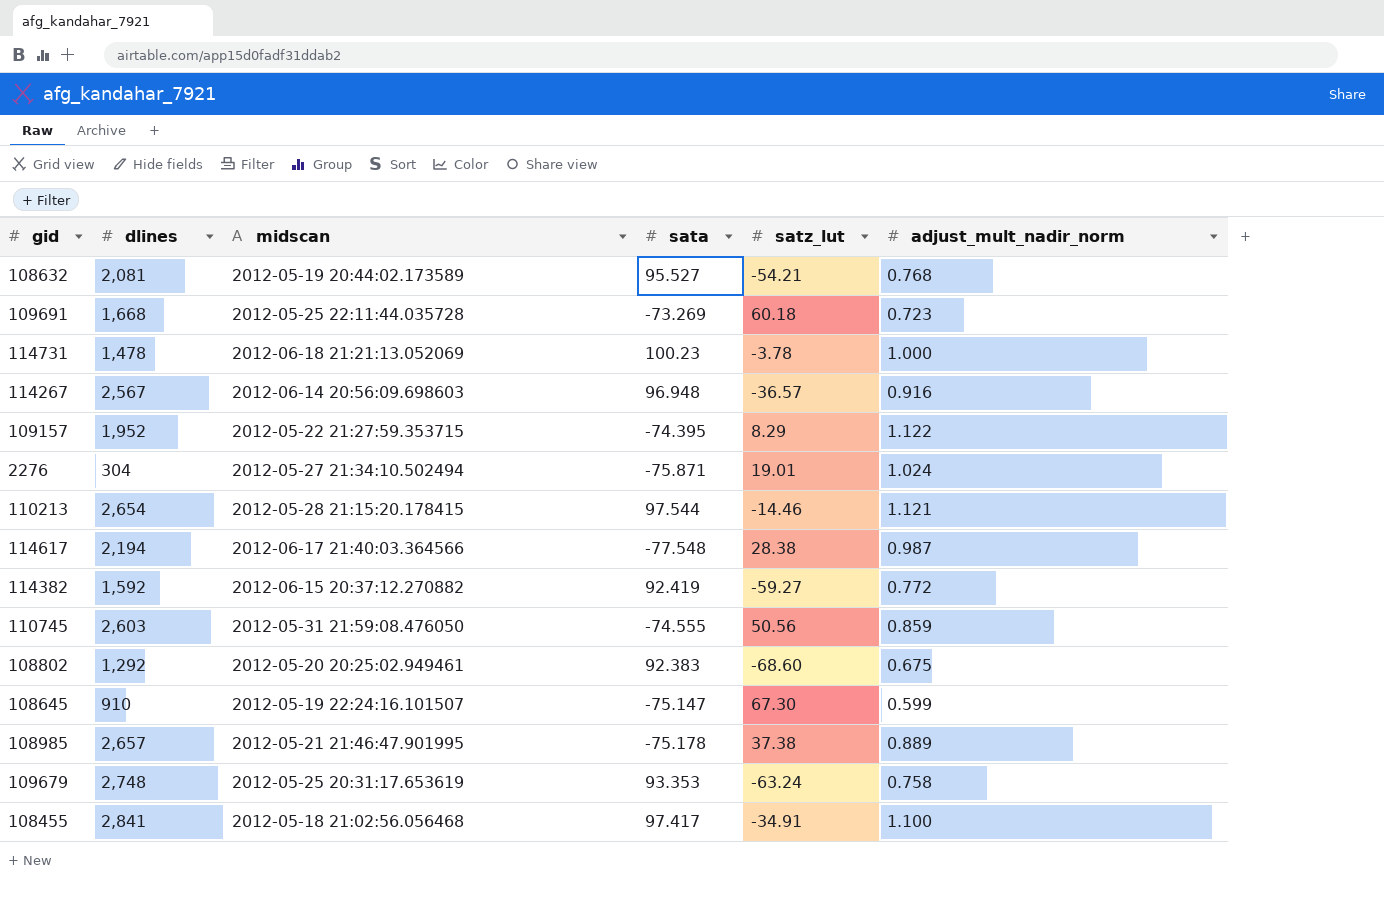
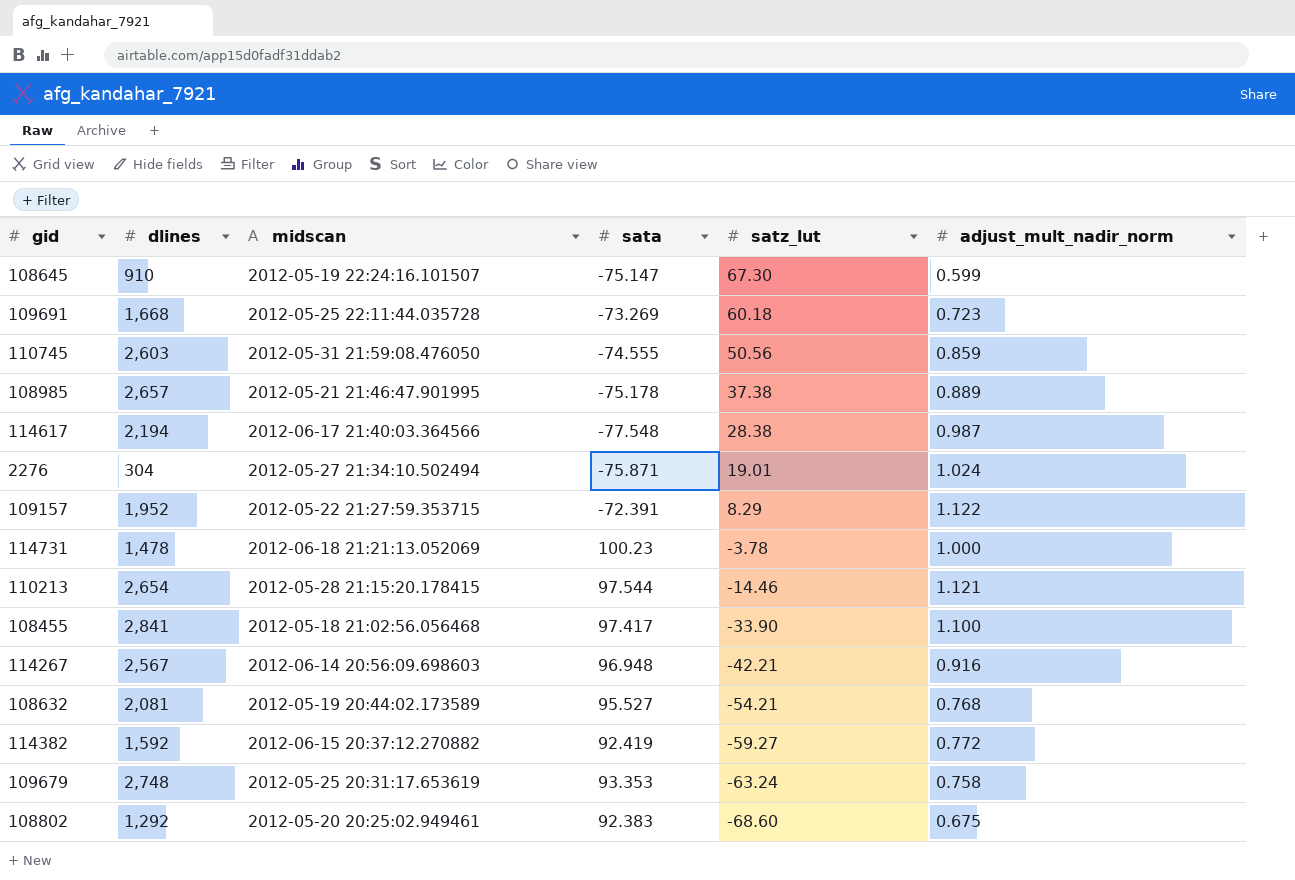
row order: none -> satz_lut descending
109157 | sata: -74.395 -> -72.391
108455 | satz_lut: -34.91 -> -33.90
114267 | satz_lut: -36.57 -> -42.21

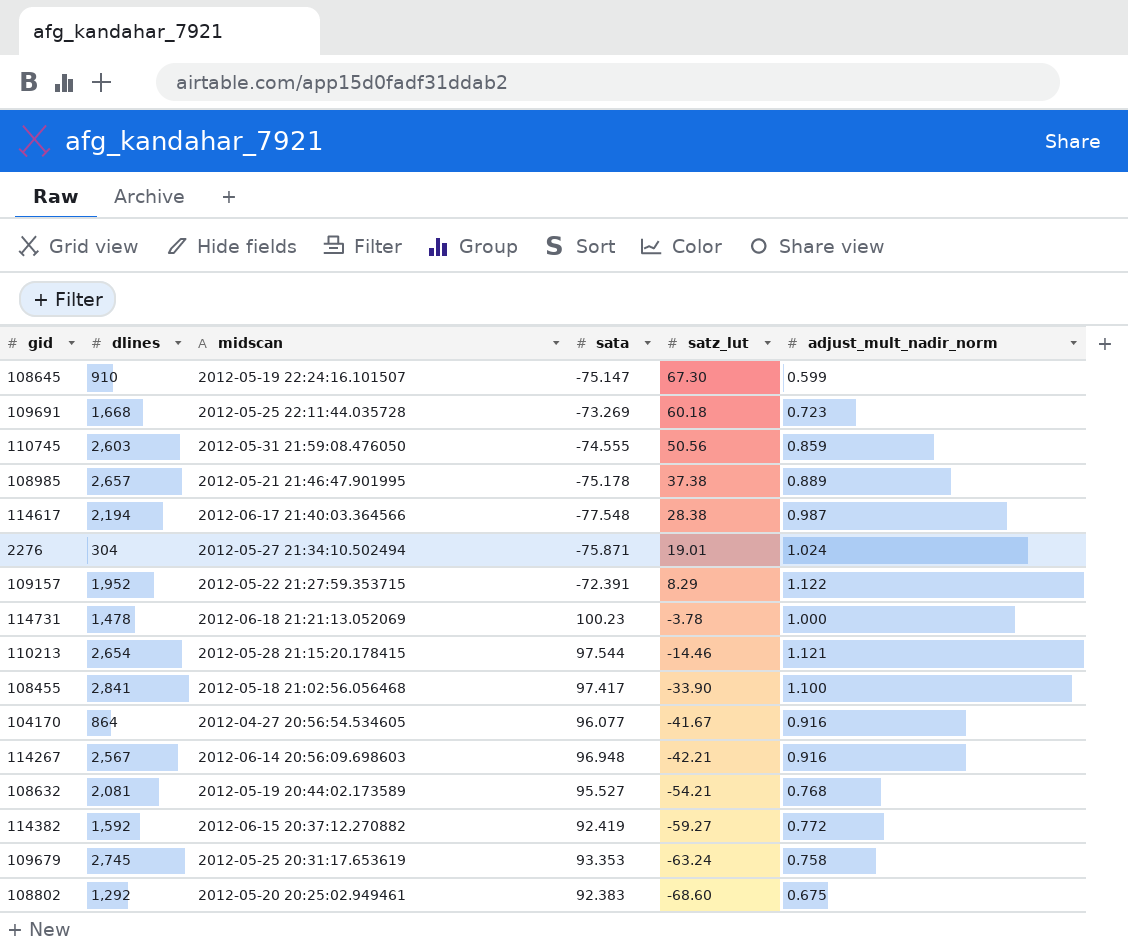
row 104170: none -> 864 | 2012-04-27 20:56:54.534605 | 96.077 | -41.67 | 0.916
109679 | dlines: 2,748 -> 2,745

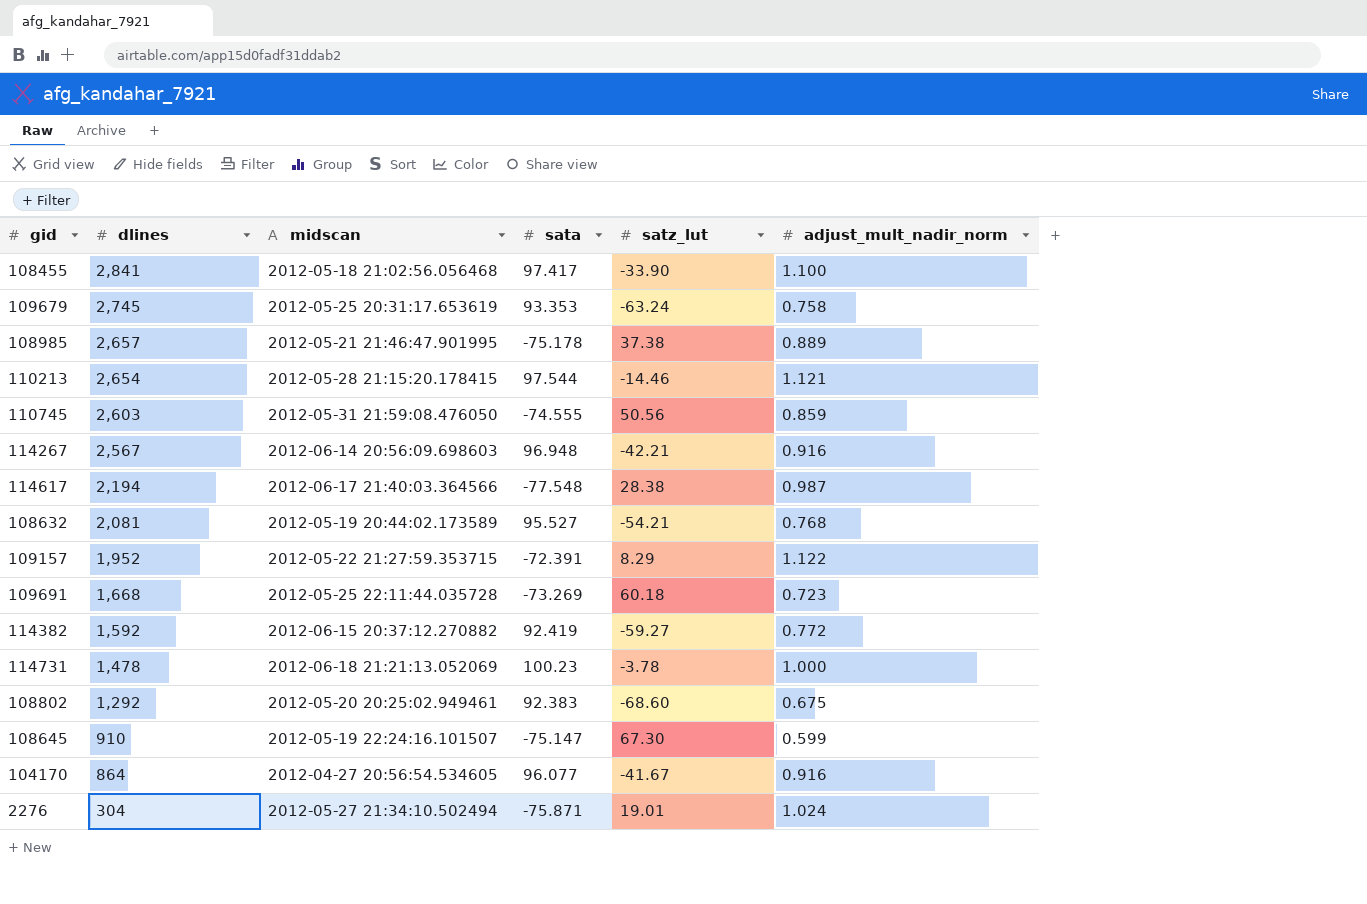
row order: satz_lut descending -> dlines descending

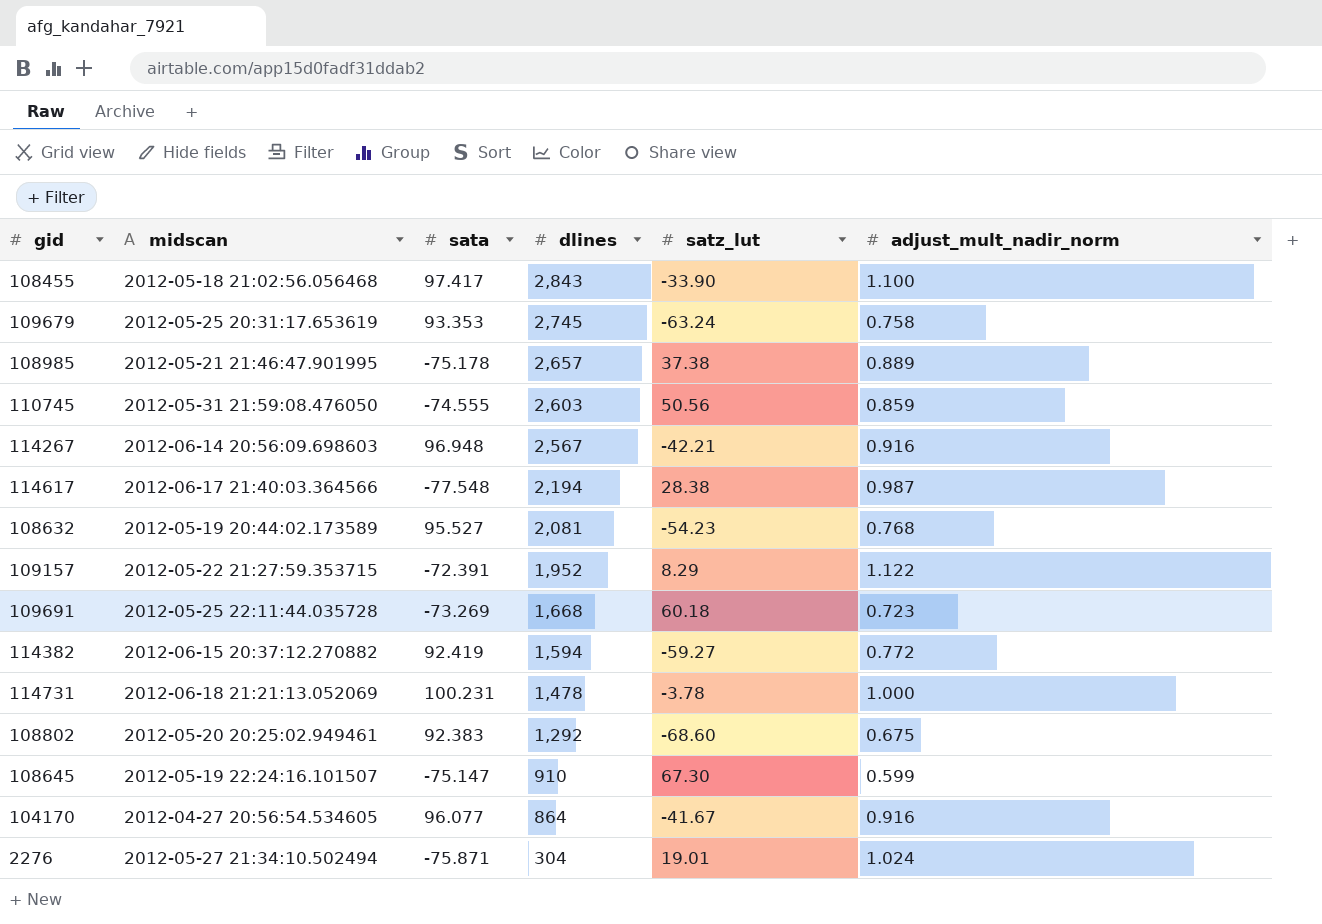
column dlines | position: 2 -> 4
row 110213: 2,654 | 2012-05-28 21:15:20.178415 | 97.544 | -14.46 | 1.121 -> none
108455 | dlines: 2,841 -> 2,843
108632 | satz_lut: -54.21 -> -54.23
114382 | dlines: 1,592 -> 1,594
114731 | sata: 100.23 -> 100.231

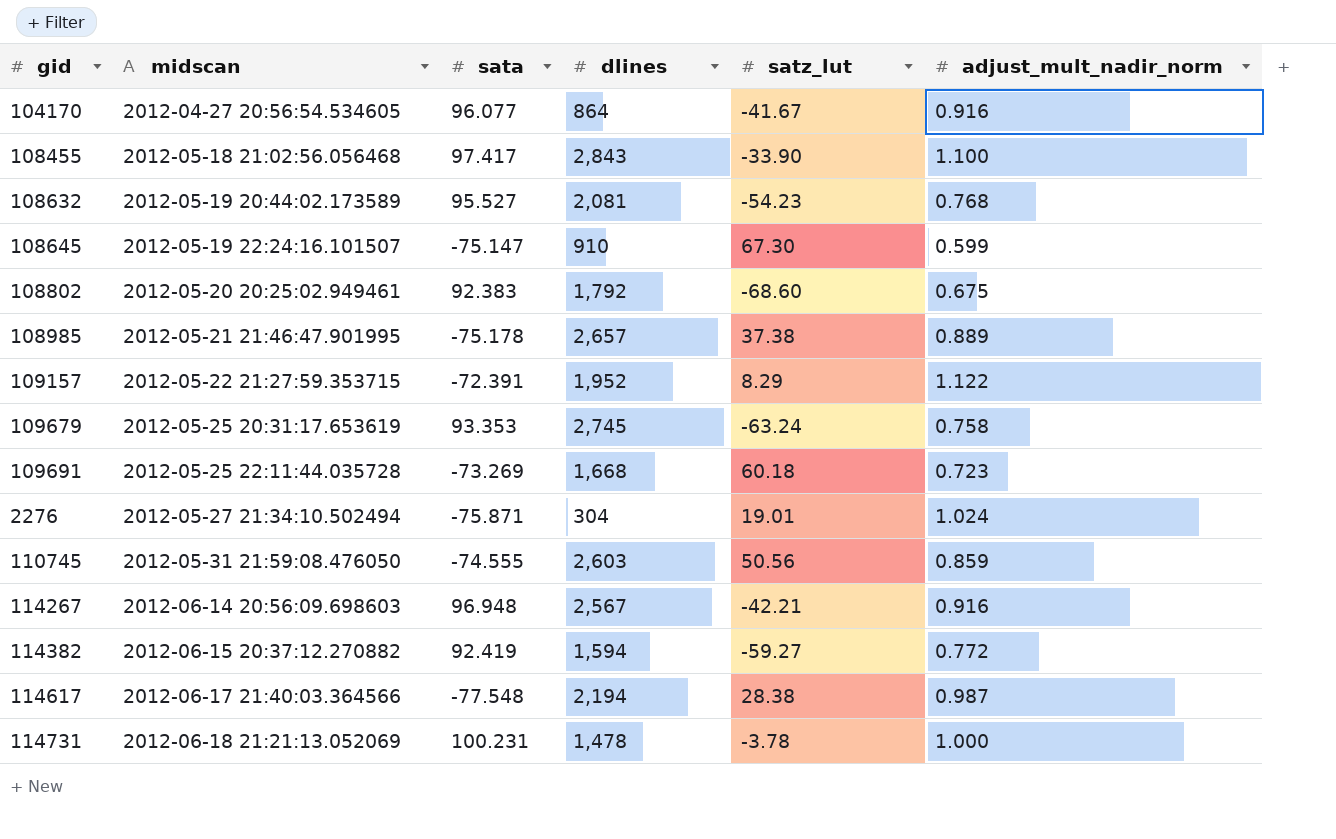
row order: dlines descending -> midscan ascending
108802 | dlines: 1,292 -> 1,792

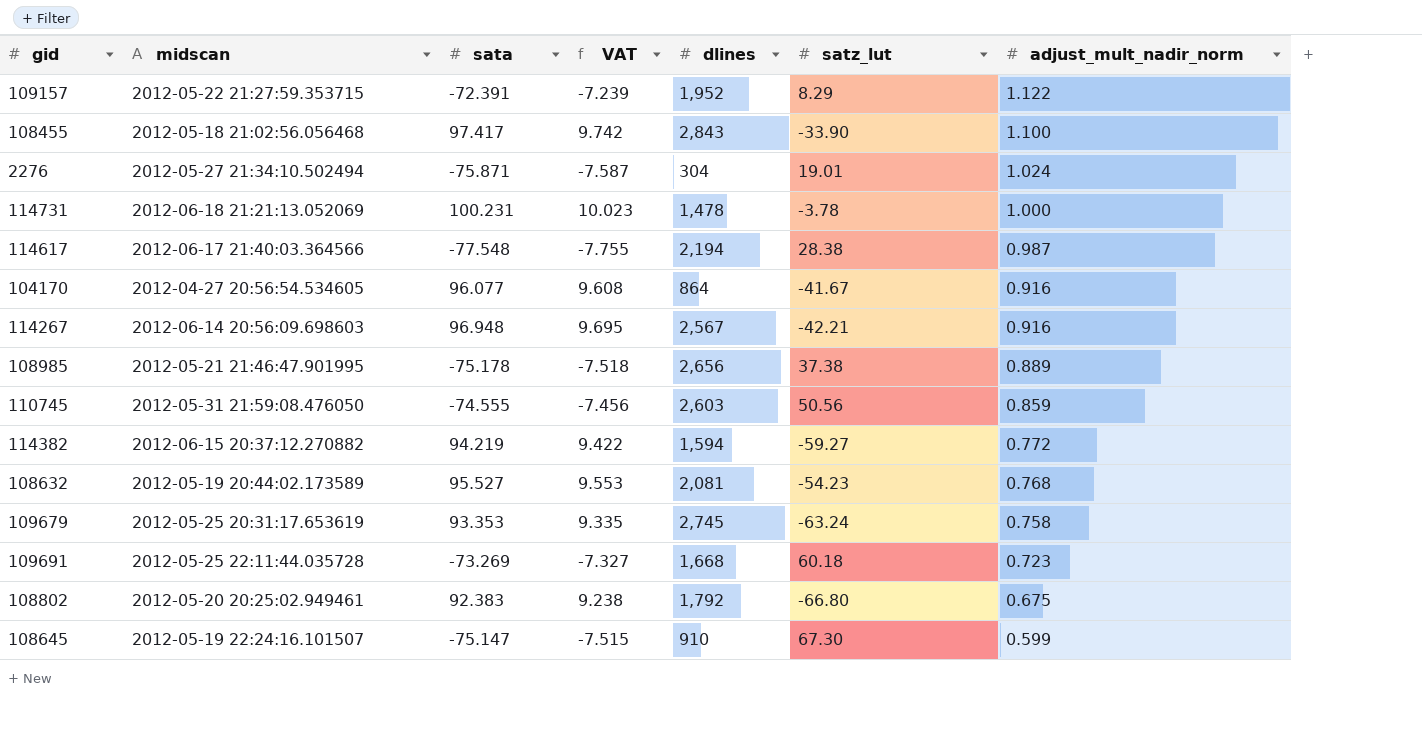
row order: midscan ascending -> adjust_mult_nadir_norm descending
column VAT | formula: none -> [sata] * 0.1
108985 | dlines: 2,657 -> 2,656
114382 | sata: 92.419 -> 94.219
108802 | satz_lut: -68.60 -> -66.80

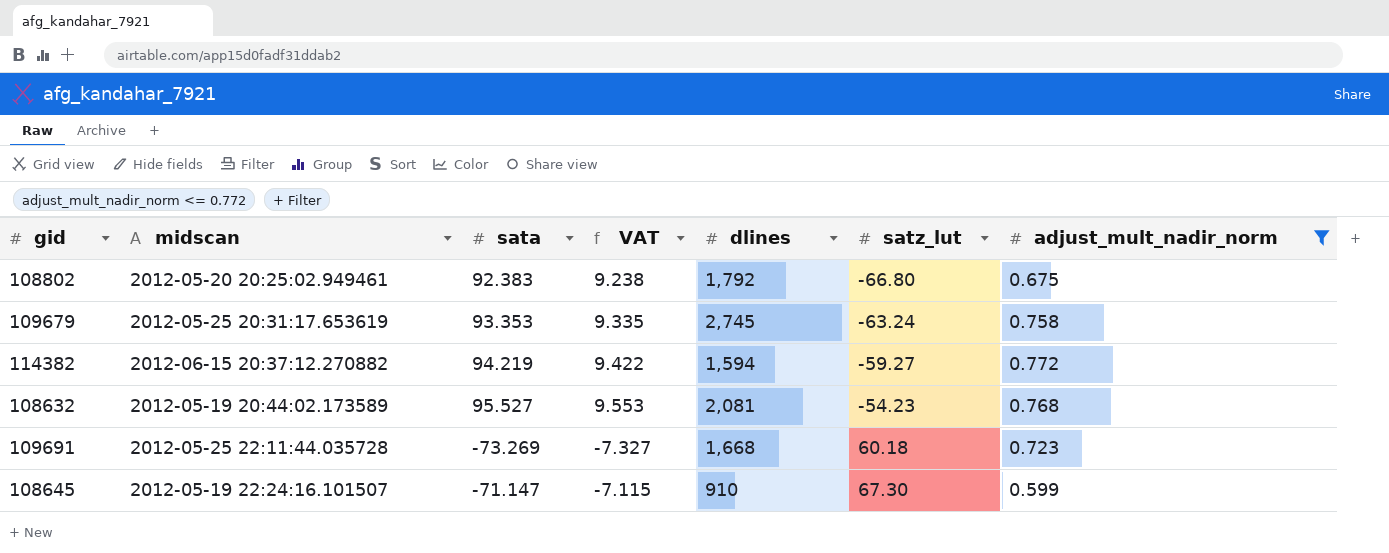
filter: none -> adjust_mult_nadir_norm <= 0.772
row order: adjust_mult_nadir_norm descending -> satz_lut ascending
108645 | sata: -75.147 -> -71.147
108645 | VAT: -7.515 -> -7.115

